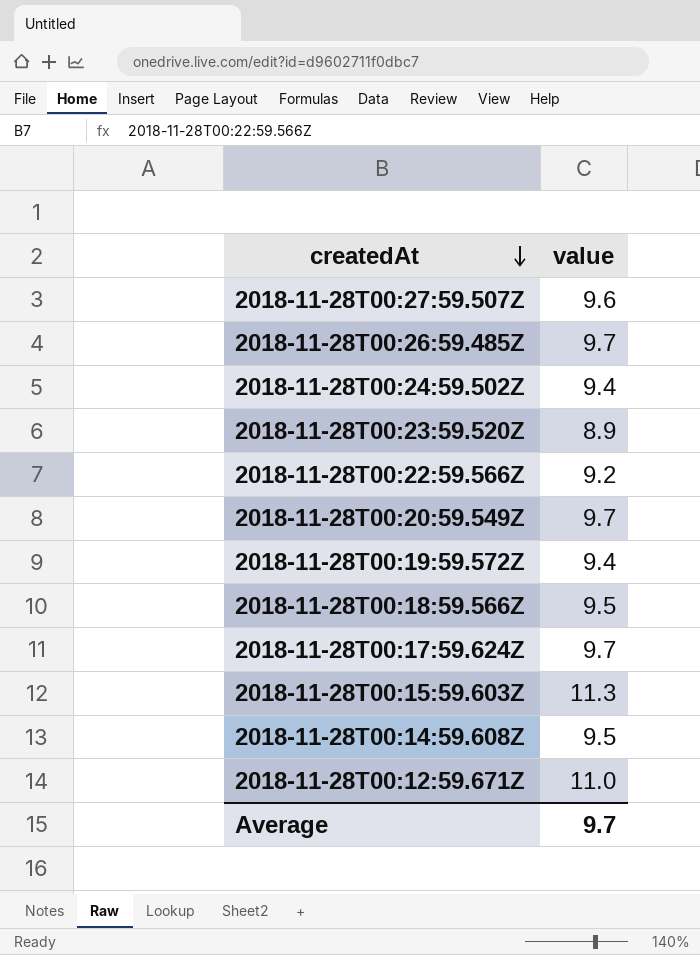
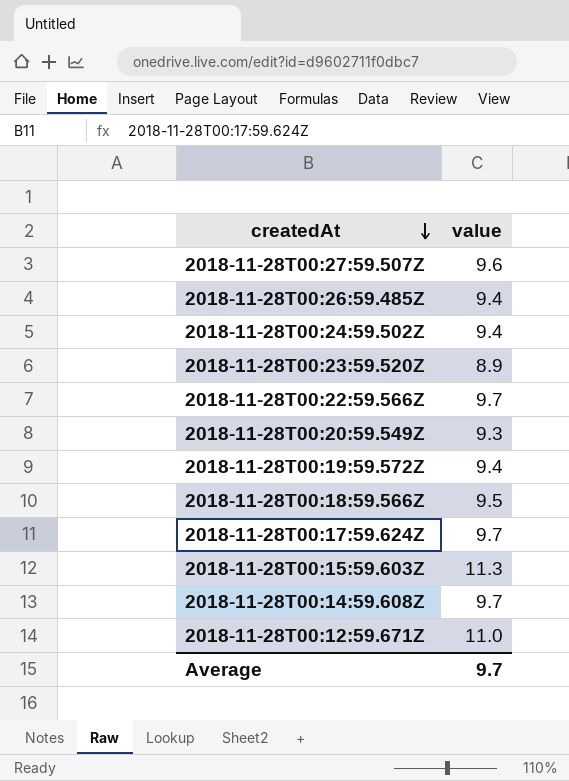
2018-11-28T00:26:59.485Z | value: 9.7 -> 9.4
2018-11-28T00:22:59.566Z | value: 9.2 -> 9.7
2018-11-28T00:20:59.549Z | value: 9.7 -> 9.3
2018-11-28T00:14:59.608Z | value: 9.5 -> 9.7

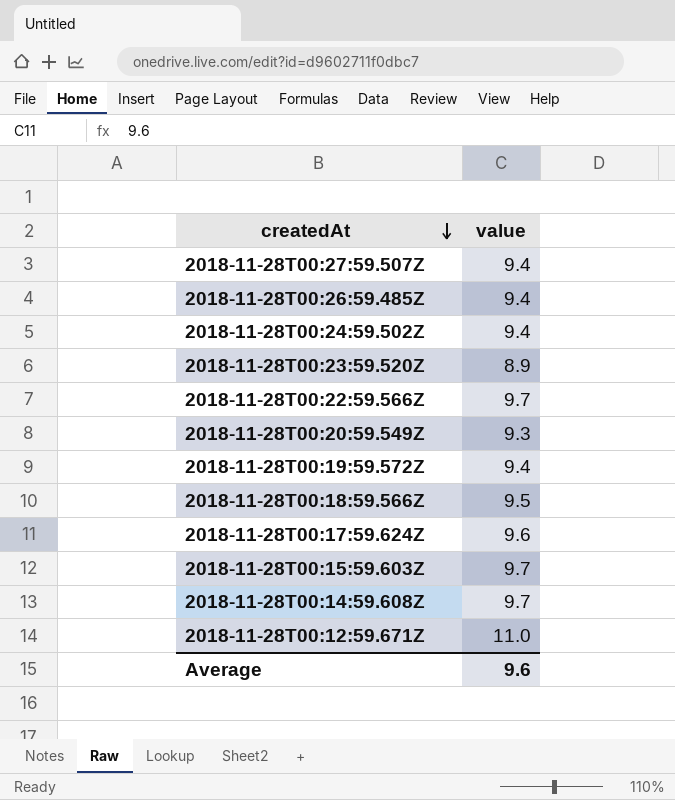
2018-11-28T00:27:59.507Z | value: 9.6 -> 9.4
2018-11-28T00:17:59.624Z | value: 9.7 -> 9.6
2018-11-28T00:15:59.603Z | value: 11.3 -> 9.7
Average | value: 9.7 -> 9.6

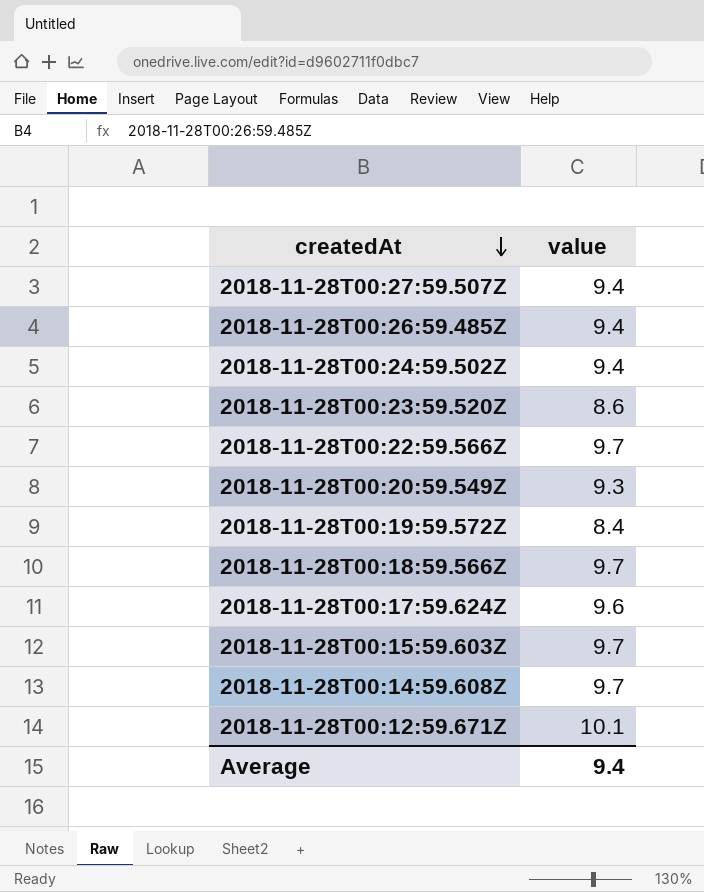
2018-11-28T00:23:59.520Z | value: 8.9 -> 8.6
2018-11-28T00:19:59.572Z | value: 9.4 -> 8.4
2018-11-28T00:18:59.566Z | value: 9.5 -> 9.7
2018-11-28T00:12:59.671Z | value: 11.0 -> 10.1
Average | value: 9.6 -> 9.4

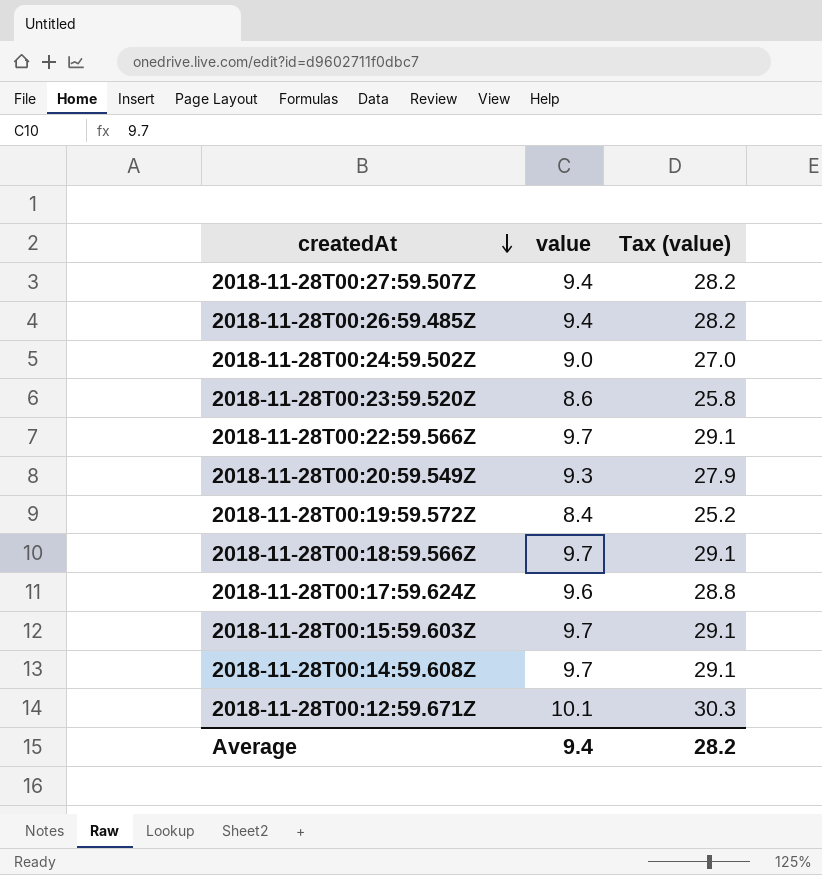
column Tax (value) | formula: none -> [value] * 3
2018-11-28T00:24:59.502Z | value: 9.4 -> 9.0

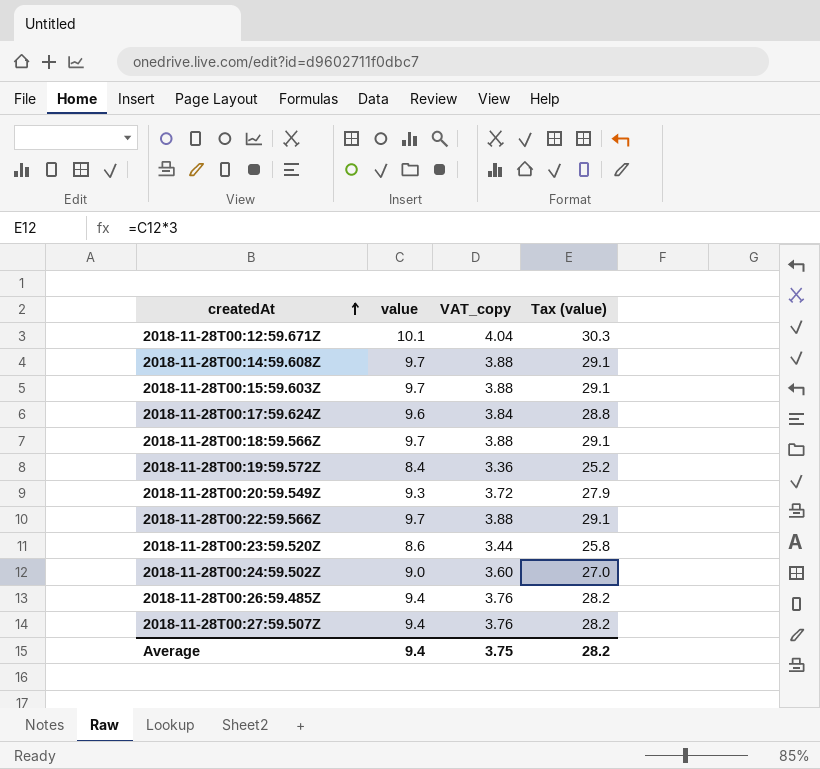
row order: createdAt descending -> createdAt ascending
column VAT_copy | formula: none -> [value] * 0.4

